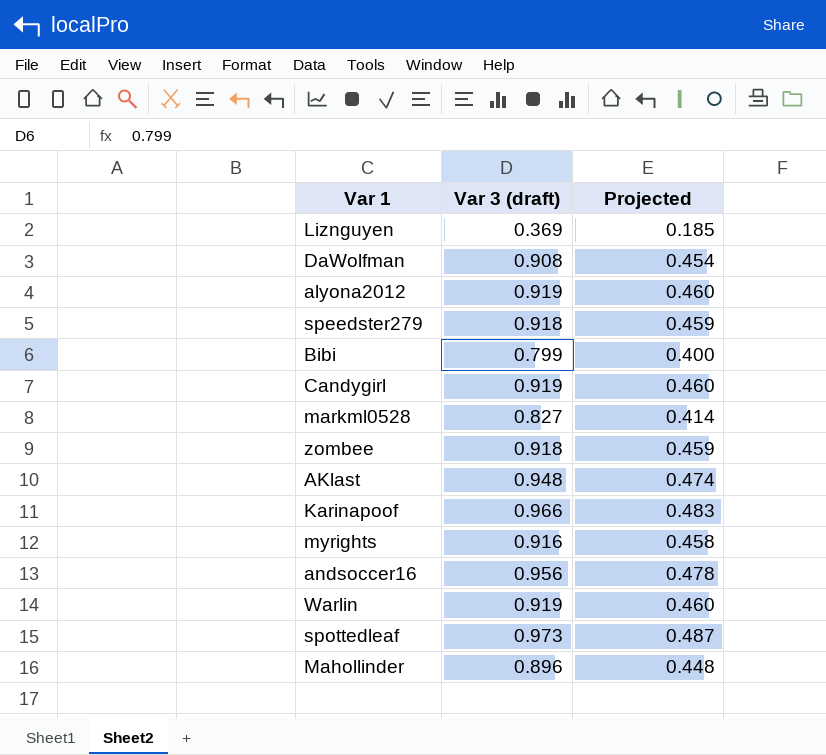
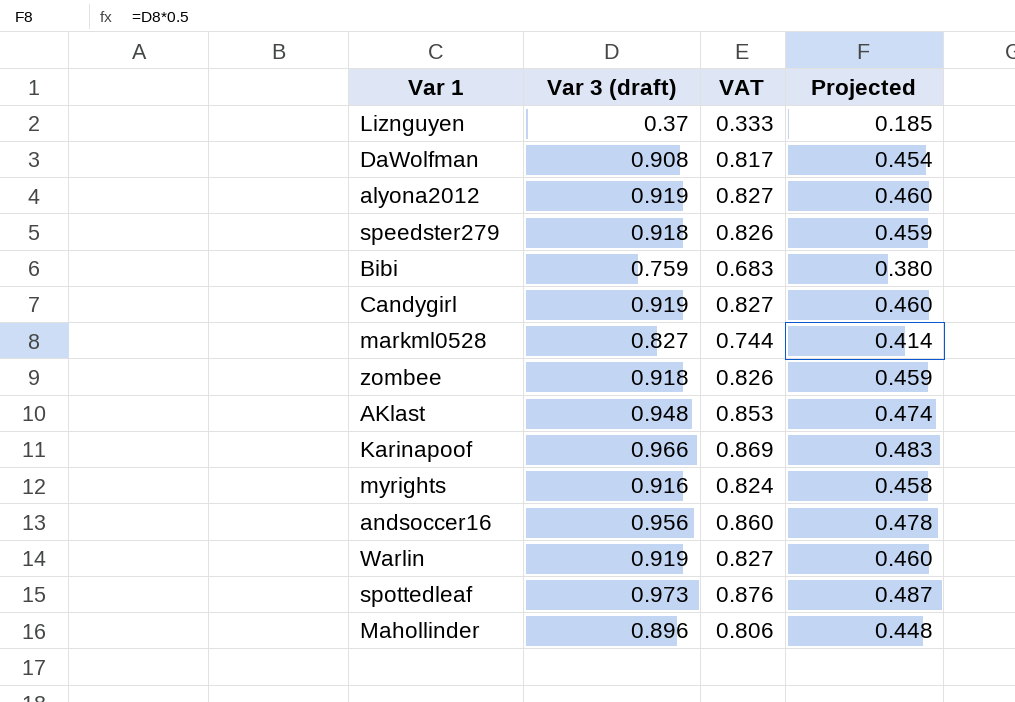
column VAT | formula: none -> [Var 3 (draft)] * 0.9
Liznguyen | Var 3 (draft): 0.369 -> 0.37
Bibi | Var 3 (draft): 0.799 -> 0.759
Bibi | Projected: 0.400 -> 0.380

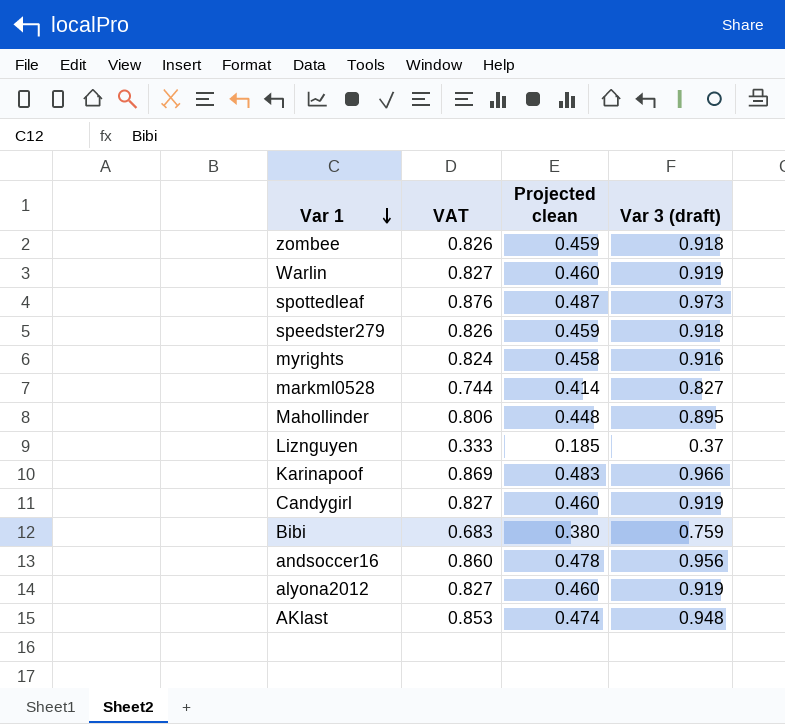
row order: none -> Var 1 descending
column name: Projected -> Projected clean
column Var 3 (draft) | position: 2 -> 4
row DaWolfman: 0.908 | 0.817 | 0.454 -> none
Mahollinder | Var 3 (draft): 0.896 -> 0.895

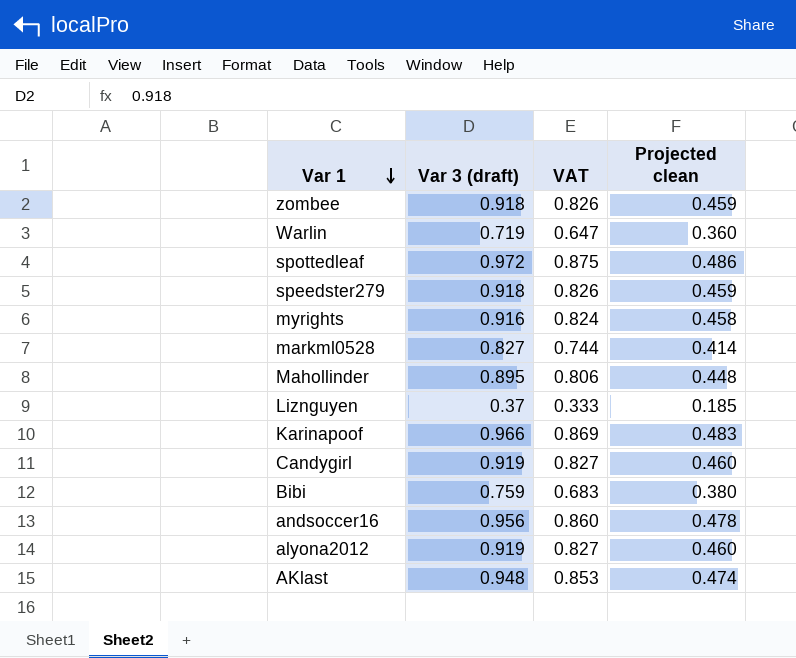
column Var 3 (draft) | position: 4 -> 2
Warlin | Var 3 (draft): 0.919 -> 0.719
Warlin | VAT: 0.827 -> 0.647
Warlin | Projected clean: 0.460 -> 0.360
spottedleaf | Var 3 (draft): 0.973 -> 0.972
spottedleaf | VAT: 0.876 -> 0.875
spottedleaf | Projected clean: 0.487 -> 0.486

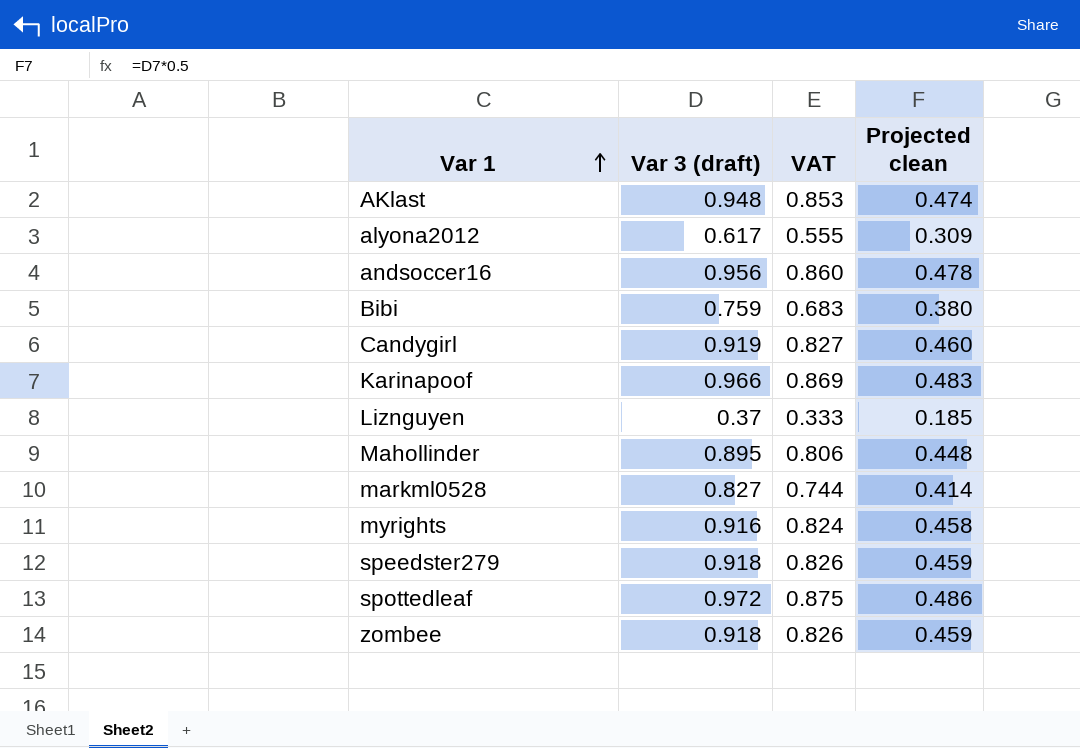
row order: Var 1 descending -> Var 1 ascending
row Warlin: 0.719 | 0.647 | 0.360 -> none
alyona2012 | Var 3 (draft): 0.919 -> 0.617
alyona2012 | VAT: 0.827 -> 0.555
alyona2012 | Projected clean: 0.460 -> 0.309

